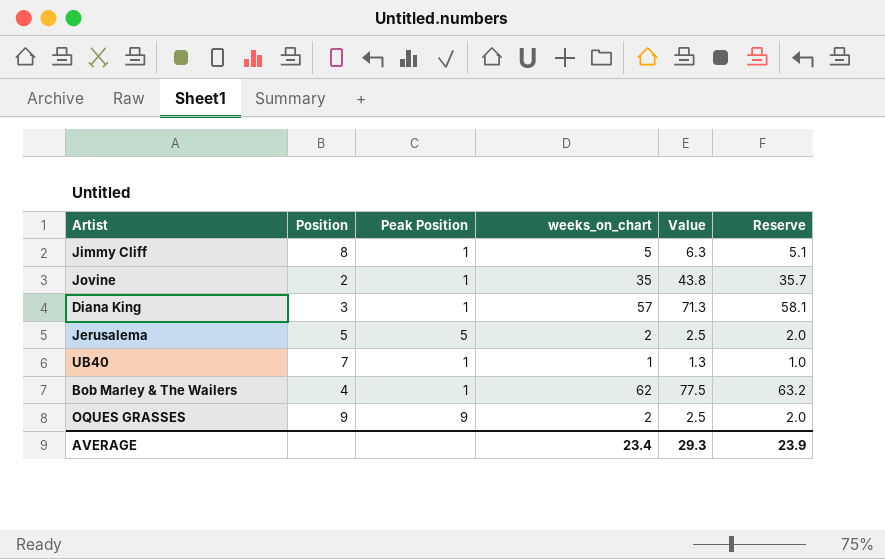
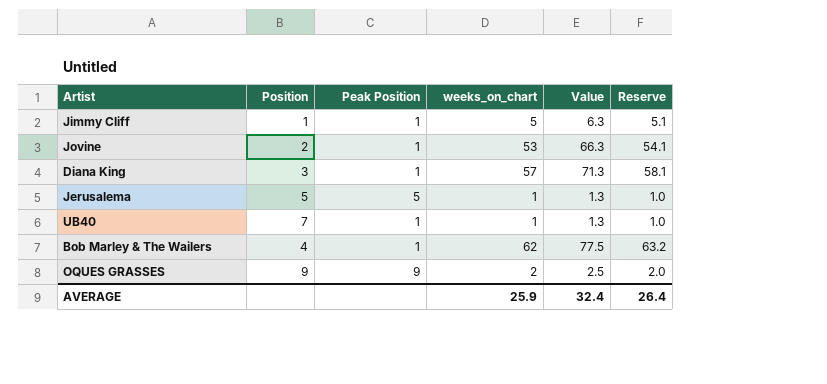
Jimmy Cliff | Position: 8 -> 1
Jovine | weeks_on_chart: 35 -> 53
Jovine | Value: 43.8 -> 66.3
Jovine | Reserve: 35.7 -> 54.1
Jerusalema | weeks_on_chart: 2 -> 1
Jerusalema | Value: 2.5 -> 1.3
Jerusalema | Reserve: 2.0 -> 1.0
AVERAGE | weeks_on_chart: 23.4 -> 25.9
AVERAGE | Value: 29.3 -> 32.4
AVERAGE | Reserve: 23.9 -> 26.4

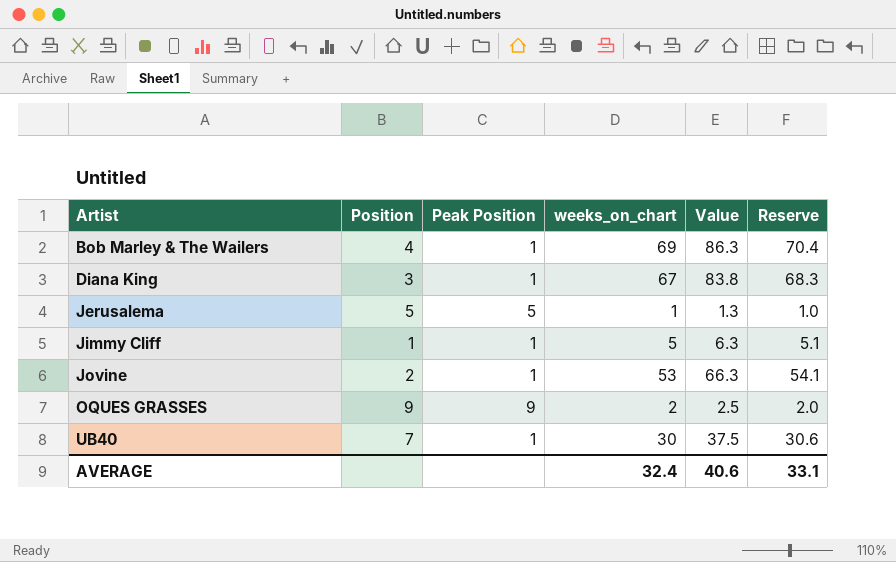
row order: none -> Artist ascending
Bob Marley & The Wailers | weeks_on_chart: 62 -> 69
Bob Marley & The Wailers | Value: 77.5 -> 86.3
Bob Marley & The Wailers | Reserve: 63.2 -> 70.4
Diana King | weeks_on_chart: 57 -> 67
Diana King | Value: 71.3 -> 83.8
Diana King | Reserve: 58.1 -> 68.3
UB40 | weeks_on_chart: 1 -> 30
UB40 | Value: 1.3 -> 37.5
UB40 | Reserve: 1.0 -> 30.6
AVERAGE | weeks_on_chart: 25.9 -> 32.4
AVERAGE | Value: 32.4 -> 40.6
AVERAGE | Reserve: 26.4 -> 33.1

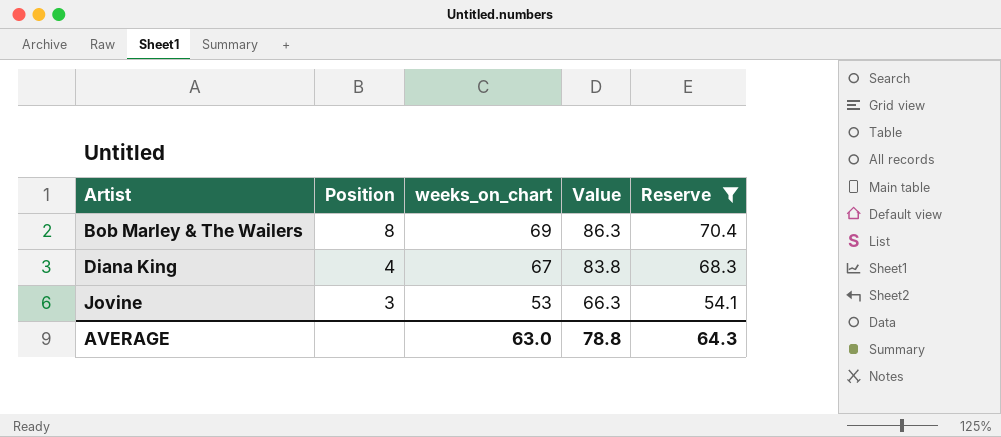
filter: none -> Reserve >= 54.1
column Peak Position | position: 3 -> none
Bob Marley & The Wailers | Position: 4 -> 8
Diana King | Position: 3 -> 4
Jovine | Position: 2 -> 3
AVERAGE | weeks_on_chart: 32.4 -> 63.0
AVERAGE | Value: 40.6 -> 78.8
AVERAGE | Reserve: 33.1 -> 64.3

